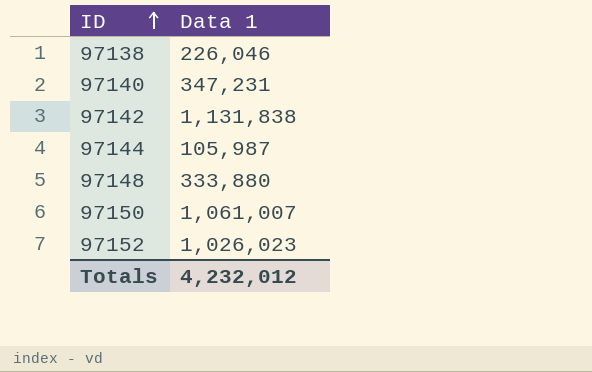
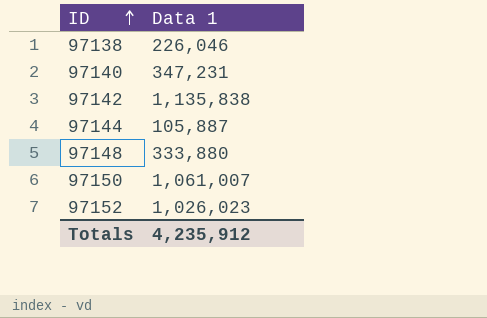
97142 | Data 1: 1,131,838 -> 1,135,838
97144 | Data 1: 105,987 -> 105,887
Totals | Data 1: 4,232,012 -> 4,235,912

